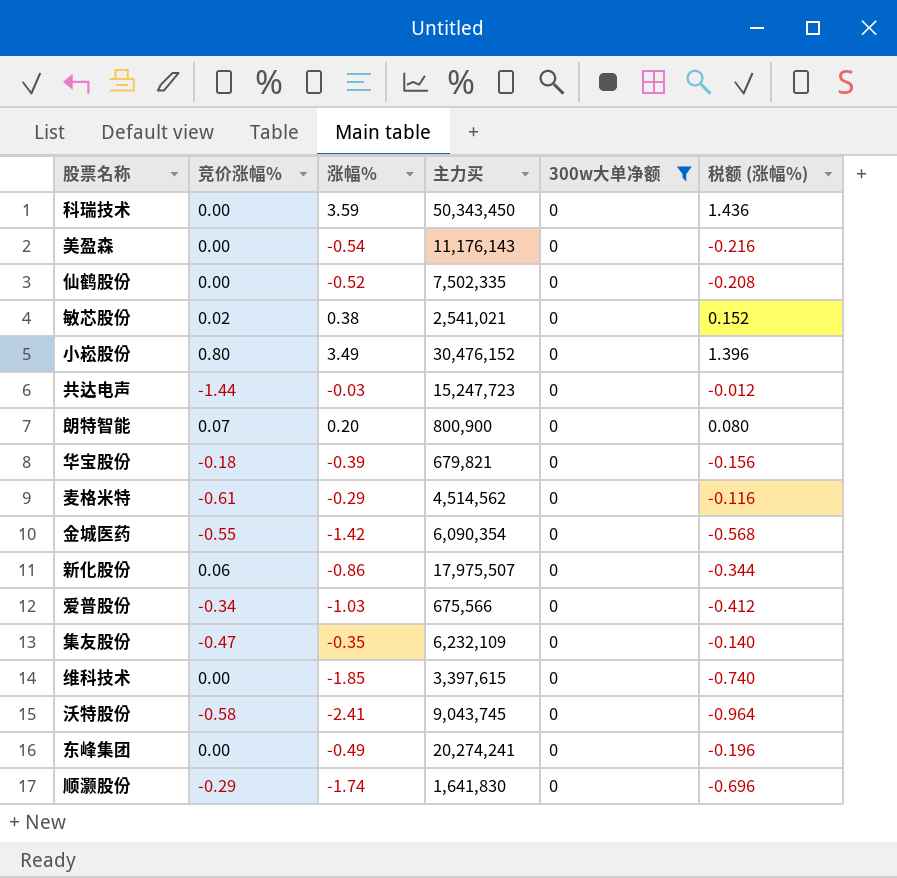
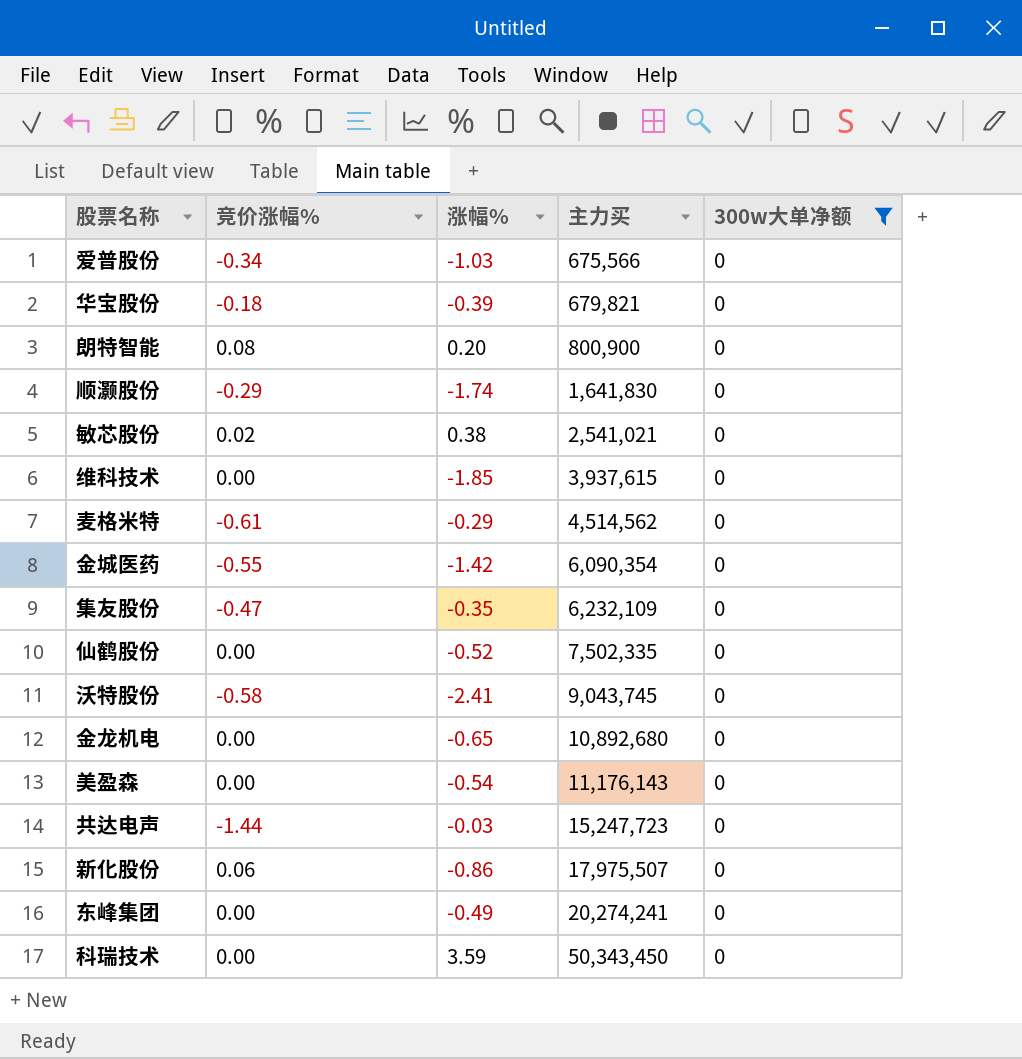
row order: none -> 主力买 ascending
column 税额 (涨幅%) | formula: [涨幅%] * 0.4 -> none
row 小崧股份: 0.80 | 3.49 | 30,476,152 | 0 | 1.396 -> none
朗特智能 | 竞价涨幅%: 0.07 -> 0.08
维科技术 | 主力买: 3,397,615 -> 3,937,615
row 金龙机电: none -> 0.00 | -0.65 | 10,892,680 | 0

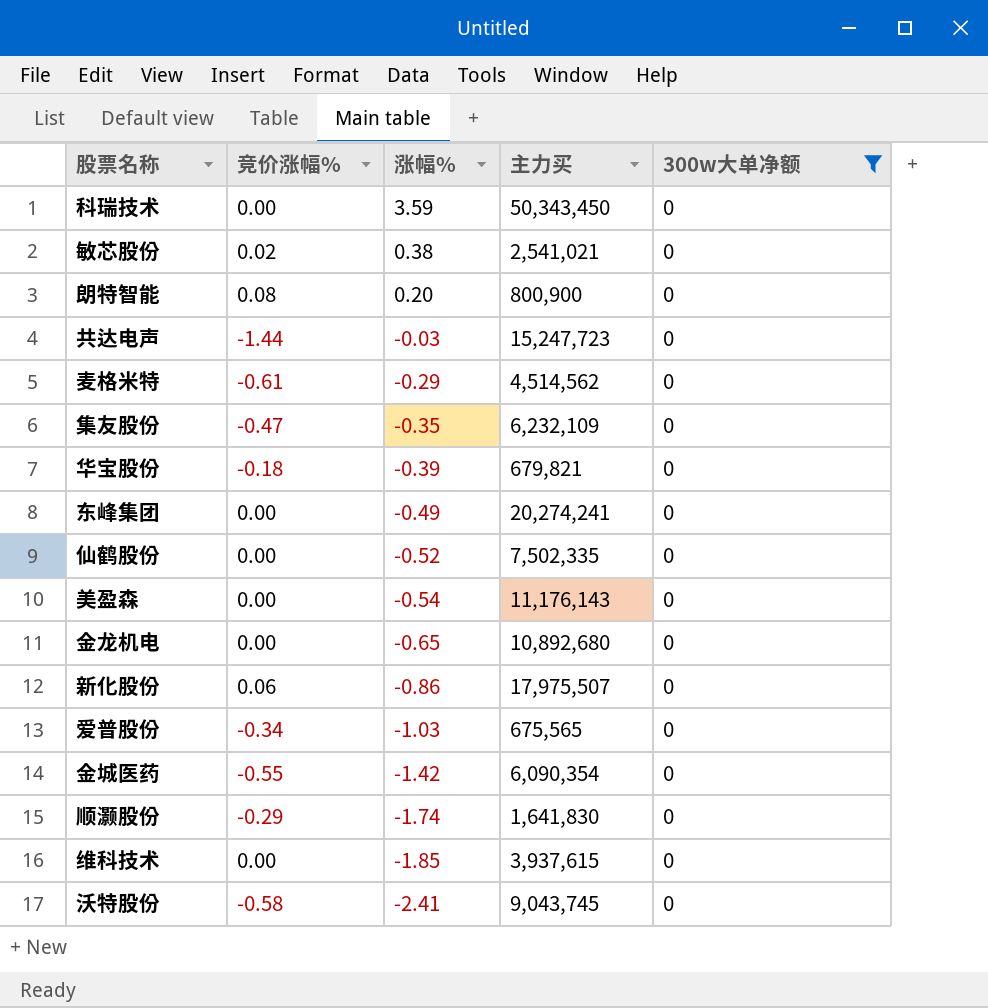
row order: 主力买 ascending -> 涨幅% descending
爱普股份 | 主力买: 675,566 -> 675,565

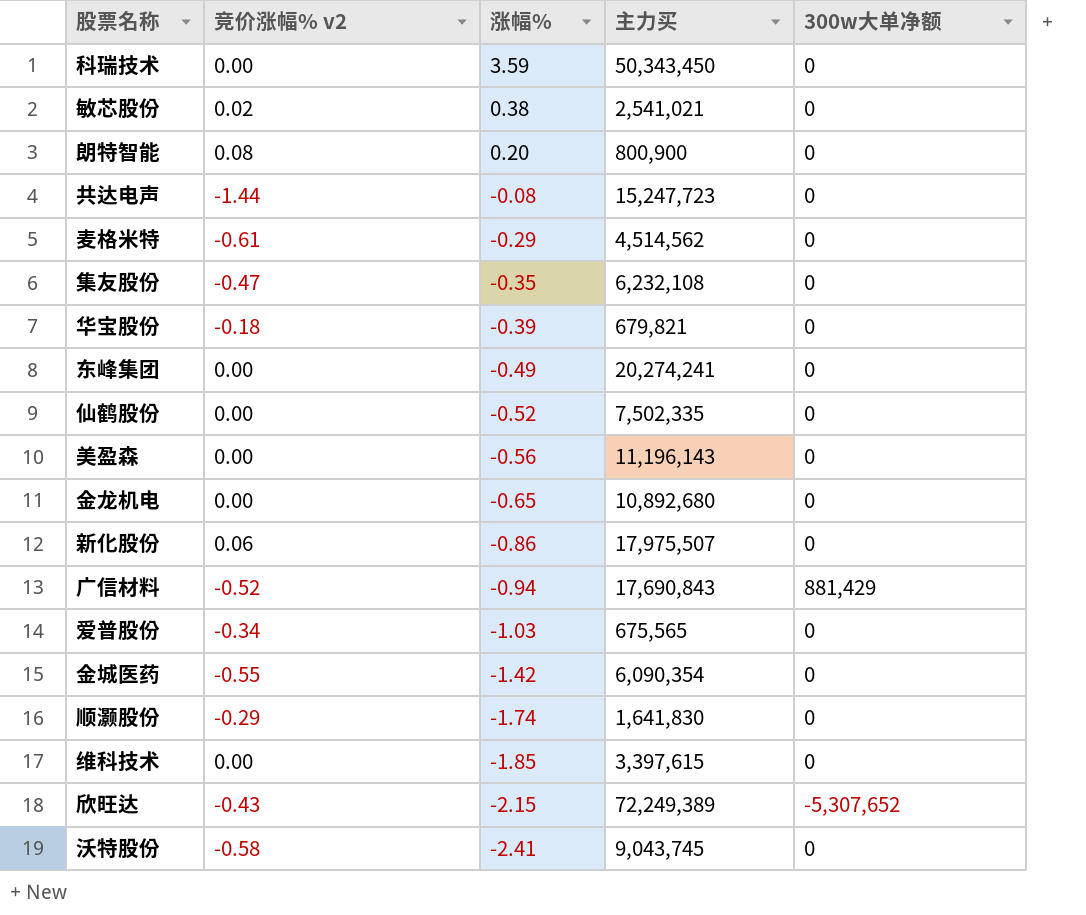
filter: 300w大单净额 = 0 -> none
column name: 竞价涨幅% -> 竞价涨幅% v2
共达电声 | 涨幅%: -0.03 -> -0.08
集友股份 | 主力买: 6,232,109 -> 6,232,108
美盈森 | 涨幅%: -0.54 -> -0.56
美盈森 | 主力买: 11,176,143 -> 11,196,143
维科技术 | 主力买: 3,937,615 -> 3,397,615

